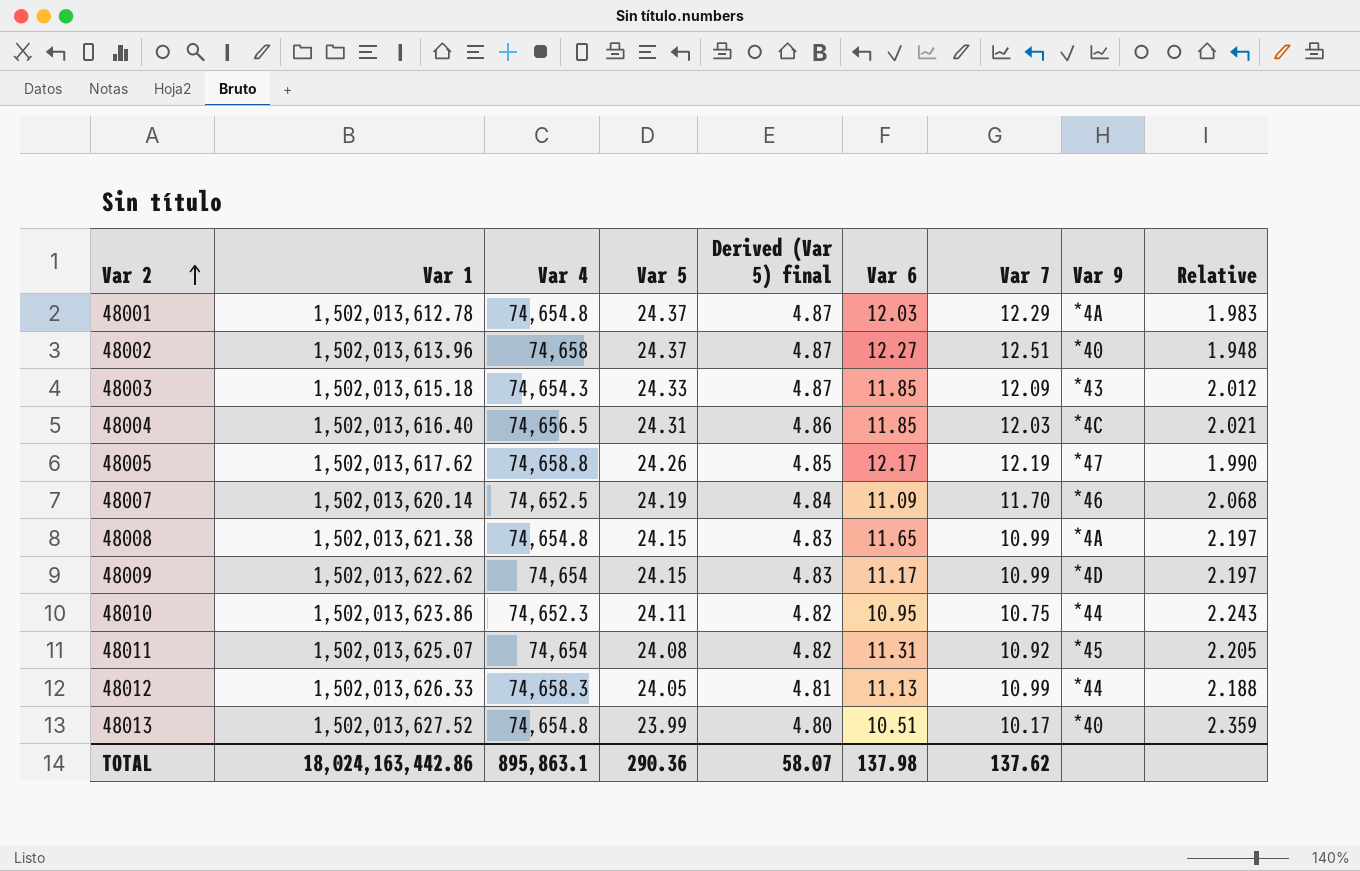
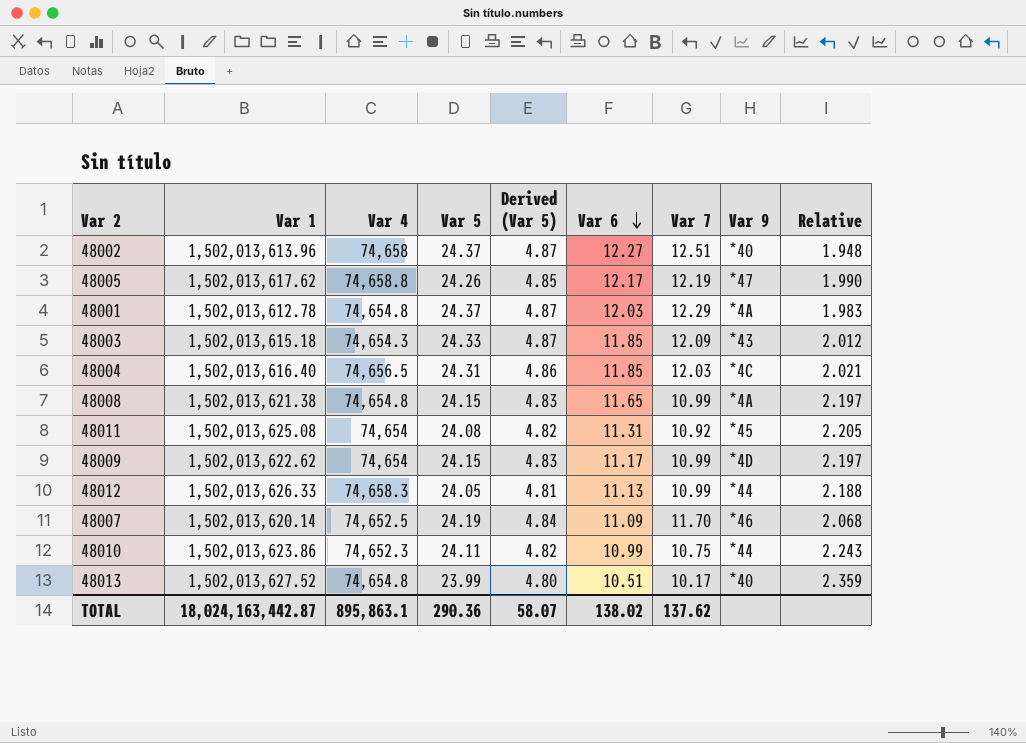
row order: Var 2 ascending -> Var 6 descending
column name: Derived (Var 5) final -> Derived (Var 5)
48011 | Var 1: 1,502,013,625.07 -> 1,502,013,625.08
48010 | Var 6: 10.95 -> 10.99
TOTAL | Var 1: 18,024,163,442.86 -> 18,024,163,442.87
TOTAL | Var 6: 137.98 -> 138.02

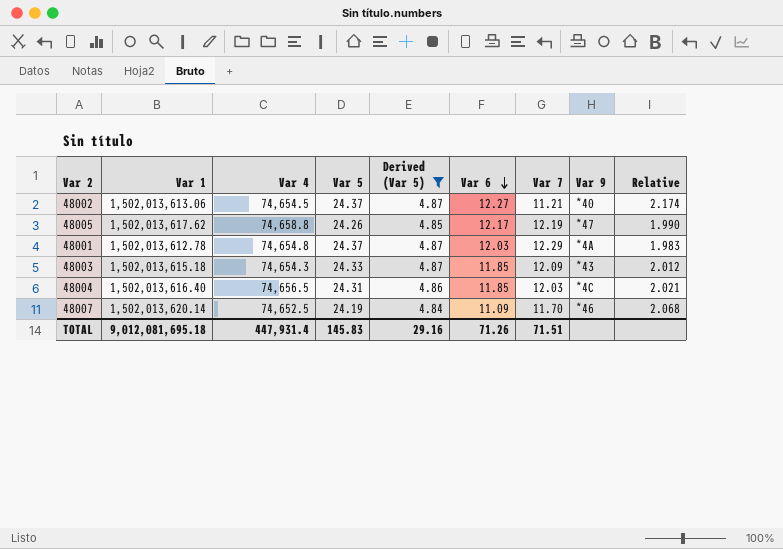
filter: none -> Derived (Var 5) >= 4.84
48002 | Var 1: 1,502,013,613.96 -> 1,502,013,613.06
48002 | Var 4: 74,658 -> 74,654.5
48002 | Var 7: 12.51 -> 11.21
48002 | Relative: 1.948 -> 2.174
TOTAL | Var 1: 18,024,163,442.87 -> 9,012,081,695.18
TOTAL | Var 4: 895,863.1 -> 447,931.4
TOTAL | Var 5: 290.36 -> 145.83
TOTAL | Derived (Var 5): 58.07 -> 29.16
TOTAL | Var 6: 138.02 -> 71.26
TOTAL | Var 7: 137.62 -> 71.51

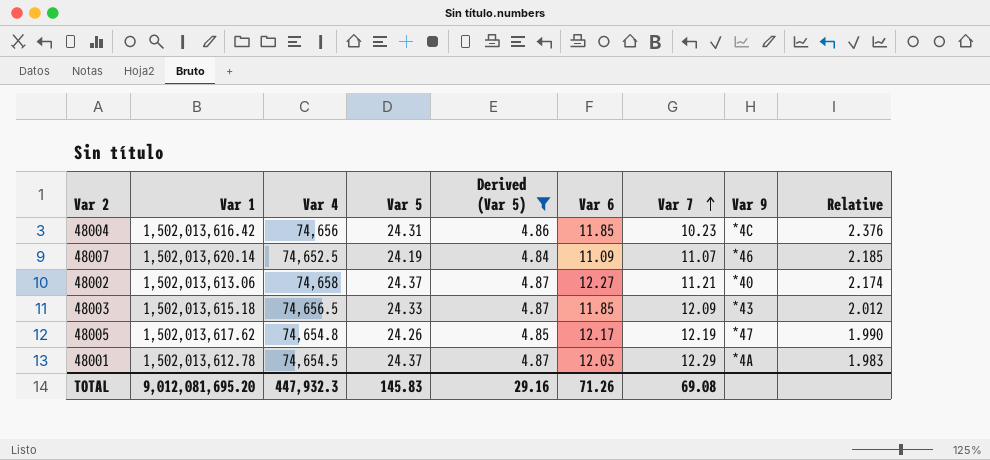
row order: Var 6 descending -> Var 7 ascending
48004 | Var 1: 1,502,013,616.40 -> 1,502,013,616.42
48004 | Var 4: 74,656.5 -> 74,656
48004 | Var 7: 12.03 -> 10.23
48004 | Relative: 2.021 -> 2.376
48007 | Var 7: 11.70 -> 11.07
48007 | Relative: 2.068 -> 2.185
48002 | Var 4: 74,654.5 -> 74,658
48003 | Var 4: 74,654.3 -> 74,656.5
48005 | Var 4: 74,658.8 -> 74,654.8
48001 | Var 4: 74,654.8 -> 74,654.5
TOTAL | Var 1: 9,012,081,695.18 -> 9,012,081,695.20
TOTAL | Var 4: 447,931.4 -> 447,932.3
TOTAL | Var 7: 71.51 -> 69.08

